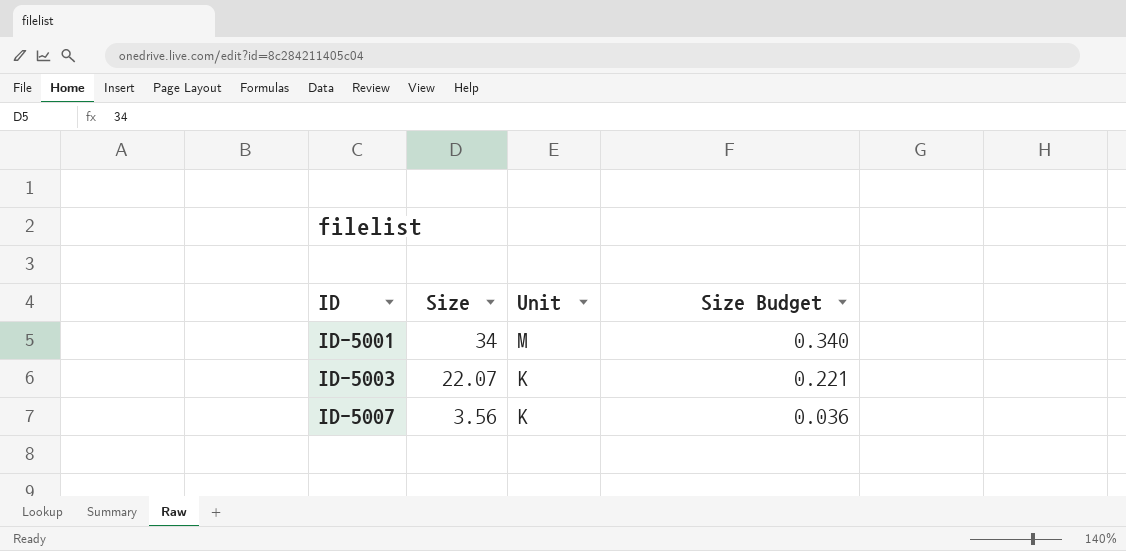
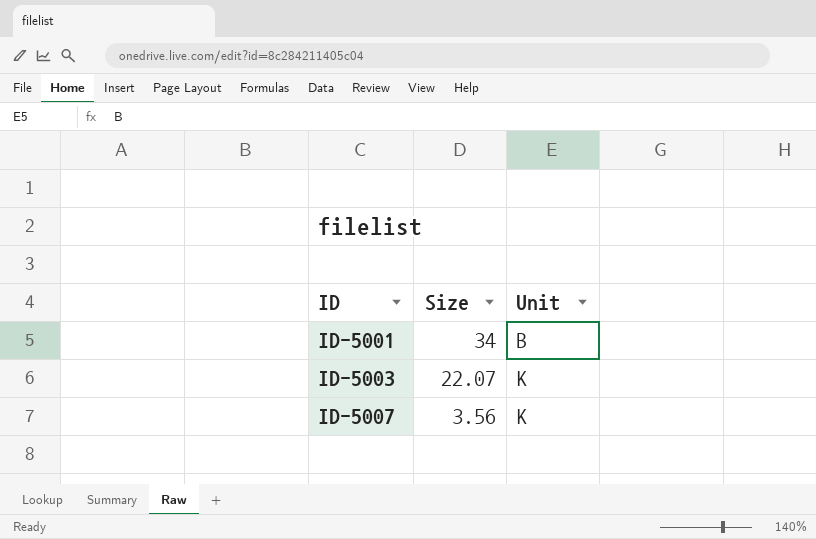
column Size Budget | formula: [Size] * 0.01 -> none
ID-5001 | Unit: M -> B

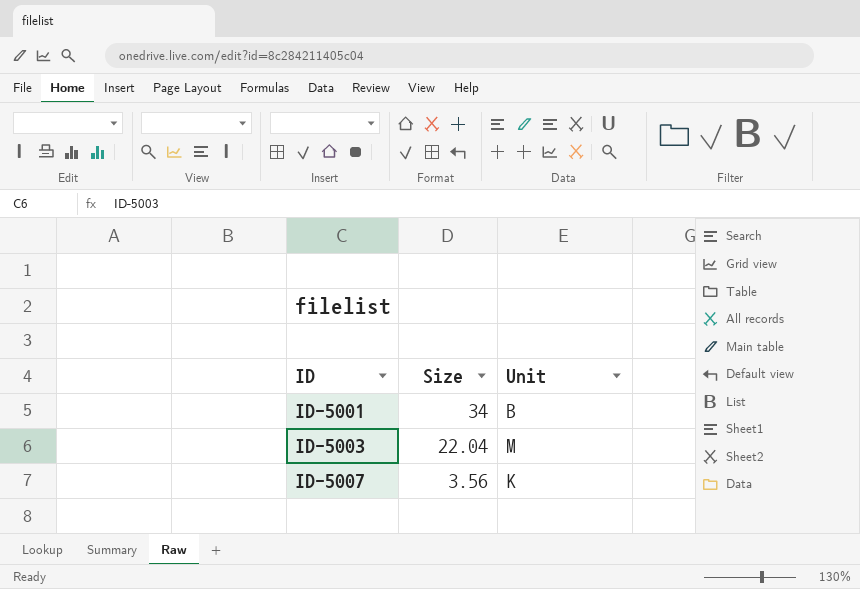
ID-5003 | Size: 22.07 -> 22.04
ID-5003 | Unit: K -> M

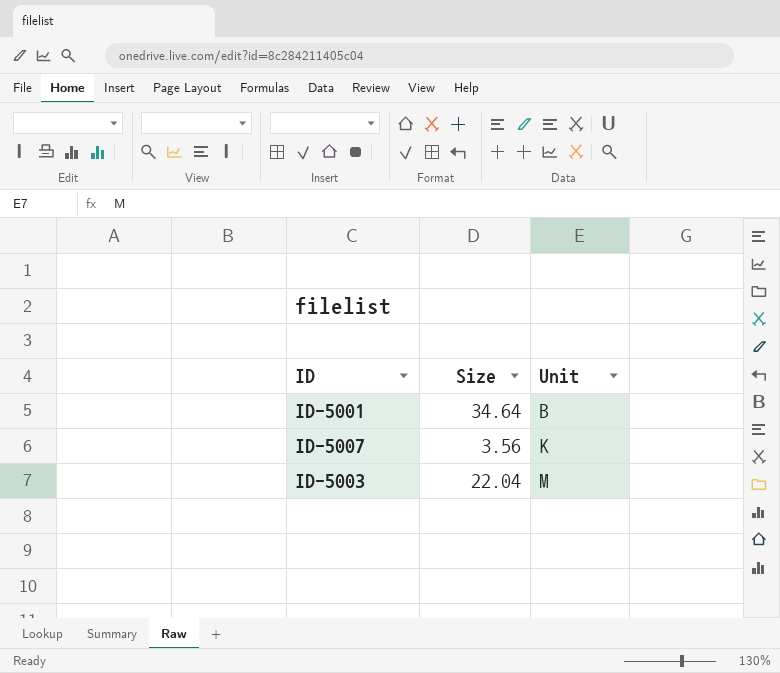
row order: ID ascending -> Unit ascending
ID-5001 | Size: 34 -> 34.64

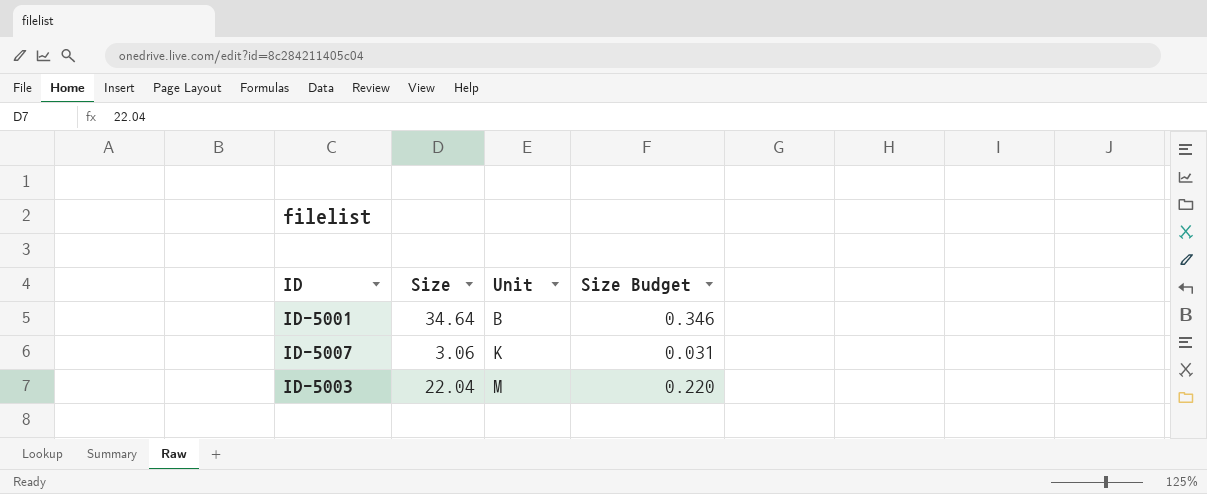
column Size Budget | formula: none -> [Size] * 0.01
ID-5007 | Size: 3.56 -> 3.06

